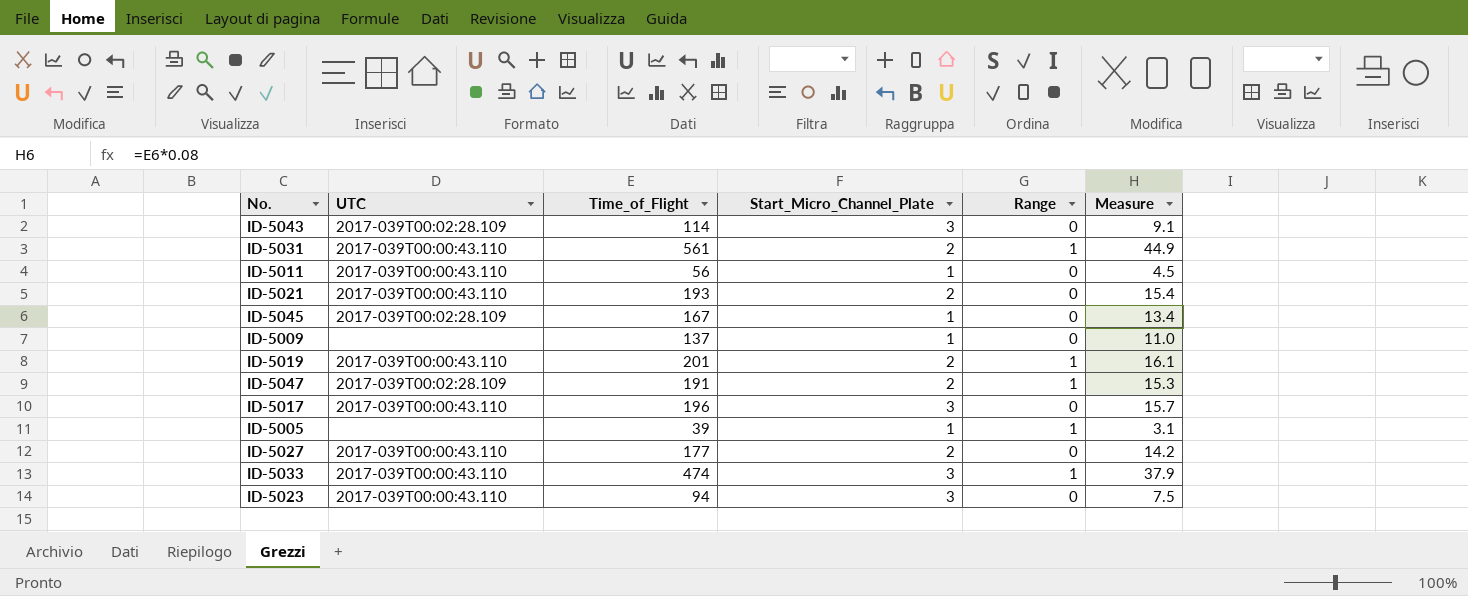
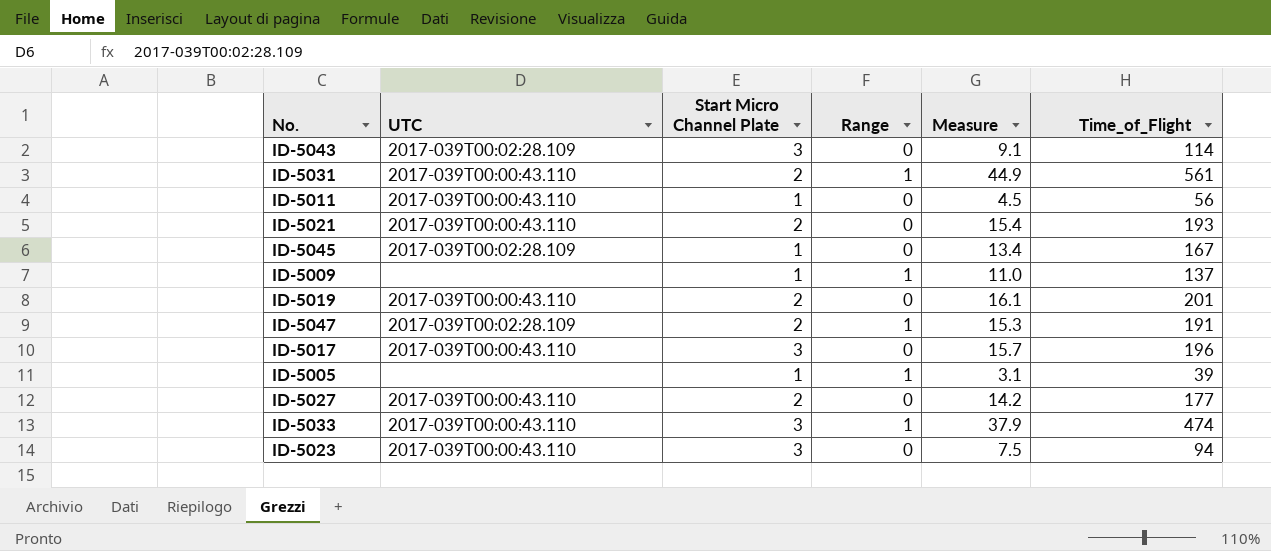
column name: Start_Micro_Channel_Plate -> Start Micro Channel Plate
column Time_of_Flight | position: 3 -> 6
ID-5009 | Range: 0 -> 1
ID-5019 | Range: 1 -> 0

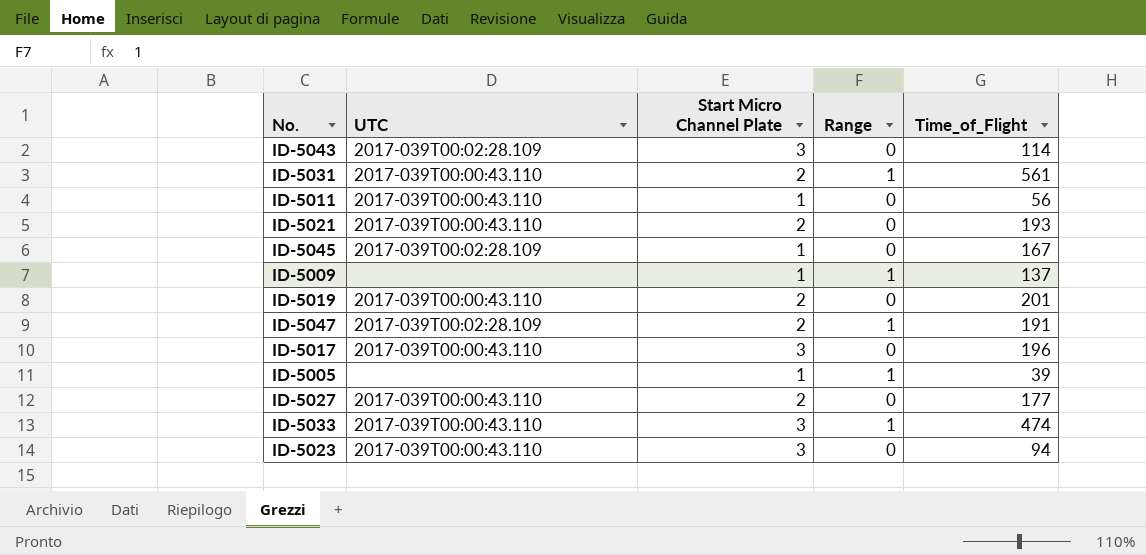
column Measure | formula: [Time_of_Flight] * 0.08 -> none

